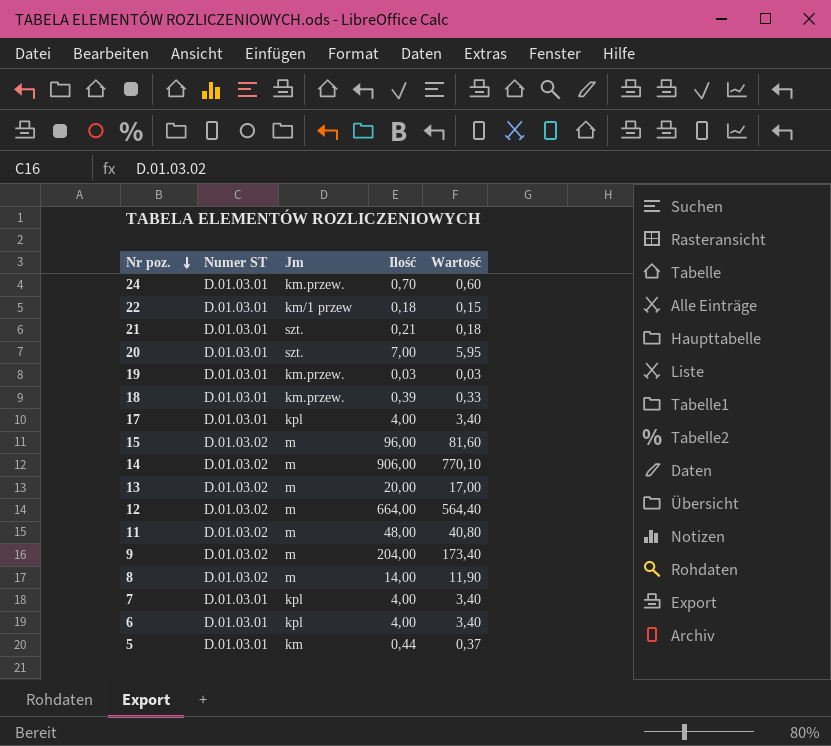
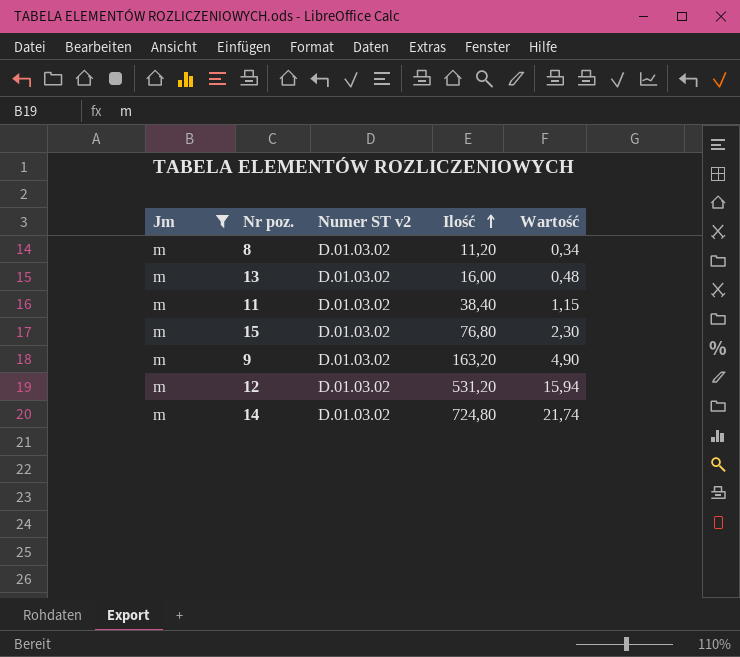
filter: none -> Jm = m
row order: Nr poz. descending -> Ilość ascending
column Jm | position: 3 -> 1
column name: Numer ST -> Numer ST v2
column Wartość | formula: [Ilość] * 0,85 -> [Ilość] * 0,03
8 | Ilość: 14,00 -> 11,20
13 | Ilość: 20,00 -> 16,00
11 | Ilość: 48,00 -> 38,40
15 | Ilość: 96,00 -> 76,80
9 | Ilość: 204,00 -> 163,20
12 | Ilość: 664,00 -> 531,20
14 | Ilość: 906,00 -> 724,80

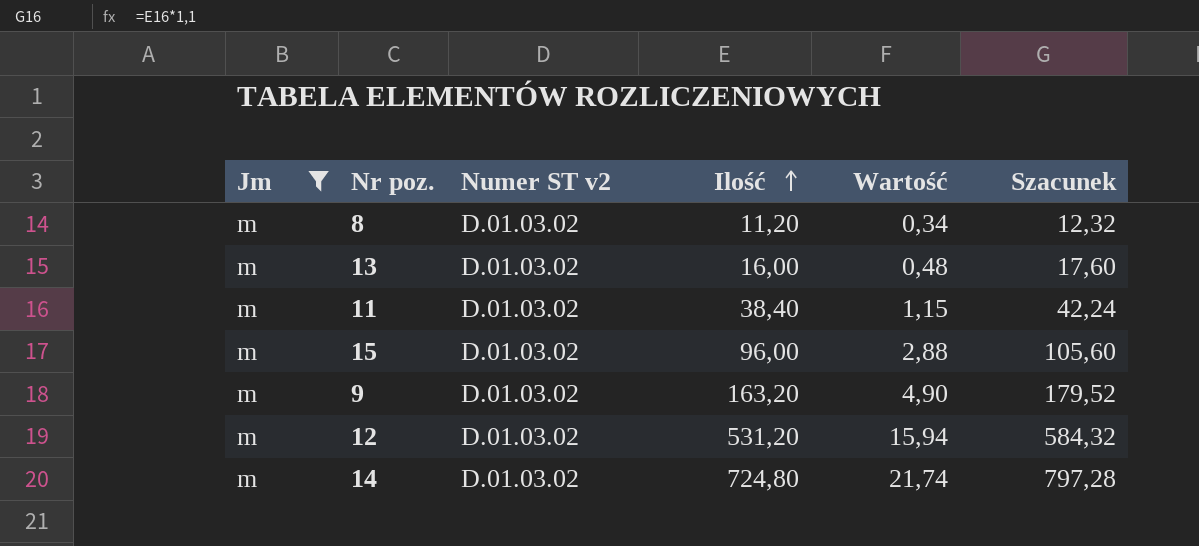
column Szacunek | formula: none -> [Ilość] * 1,1
15 | Ilość: 76,80 -> 96,00
15 | Wartość: 2,30 -> 2,88

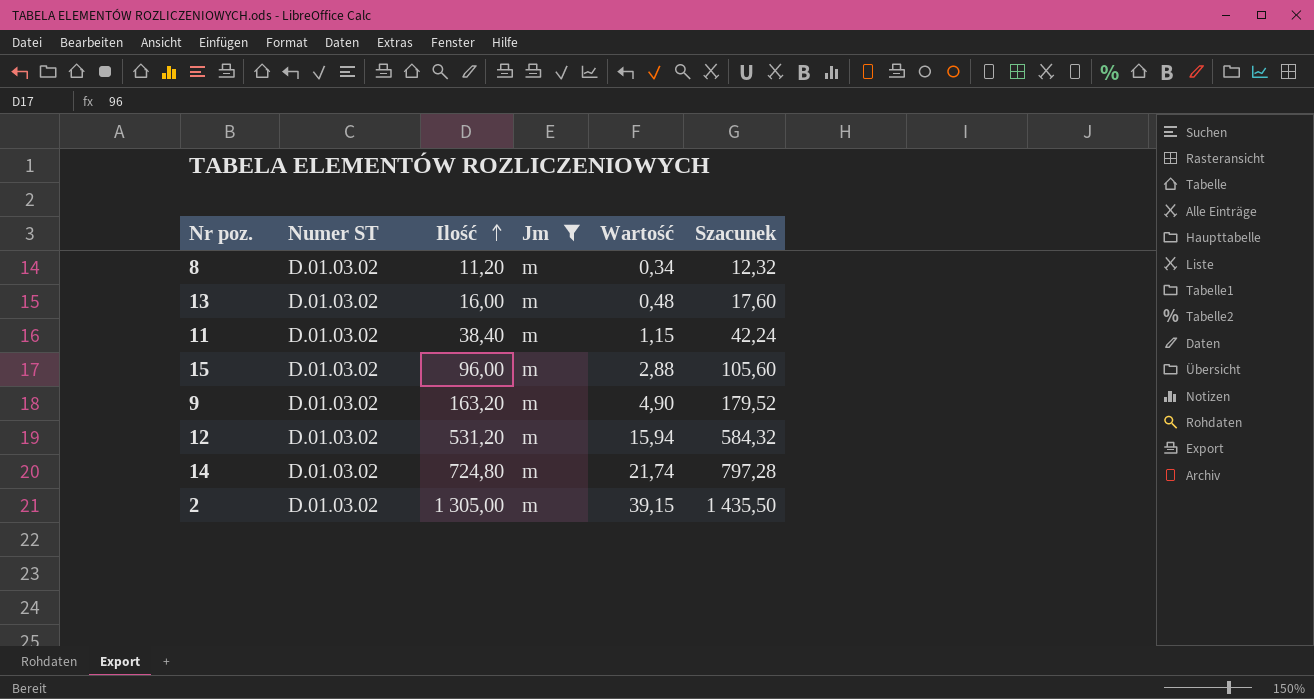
column name: Numer ST v2 -> Numer ST
column Jm | position: 1 -> 4
row 2: none -> D.01.03.02 | 1 305,00 | m | 39,15 | 1 435,50

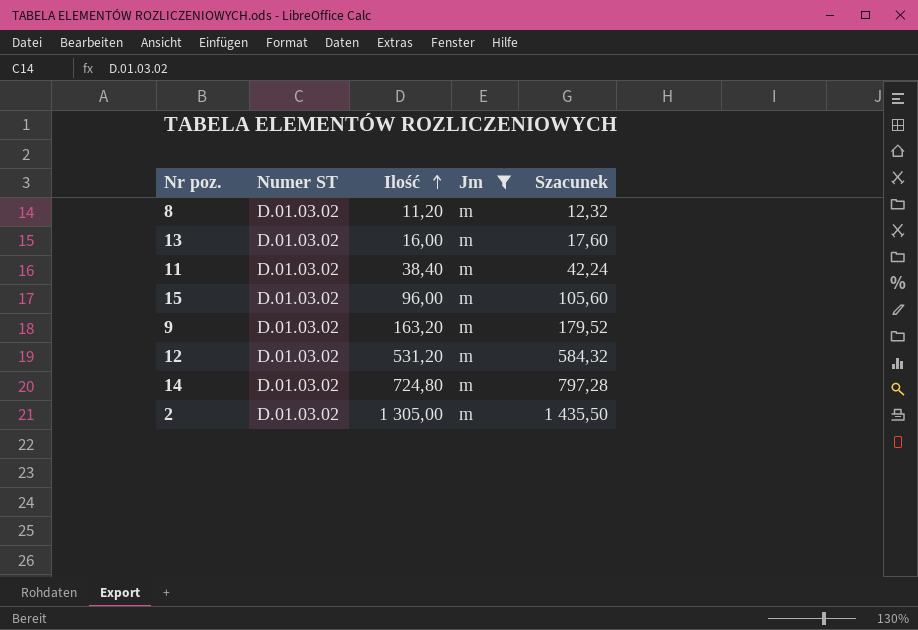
column Wartość | formula: [Ilość] * 0,03 -> none

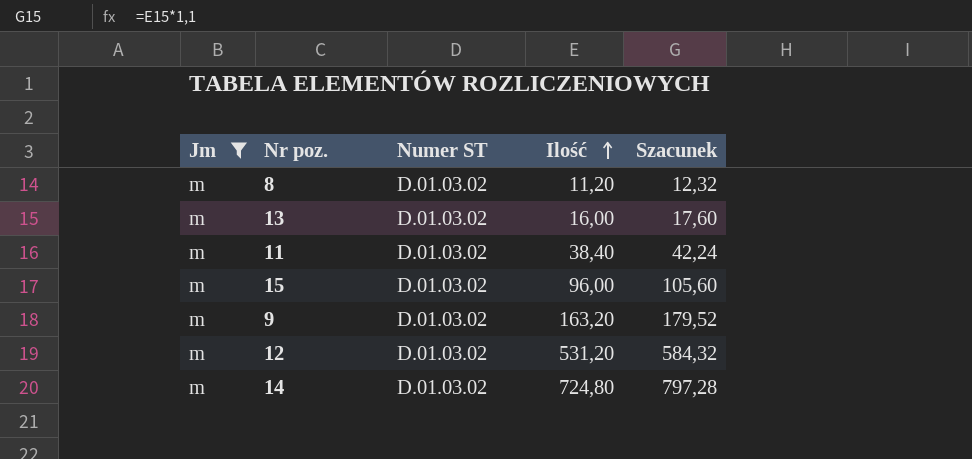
column Jm | position: 4 -> 1
row 2: D.01.03.02 | 1 305,00 | m | 1 435,50 -> none

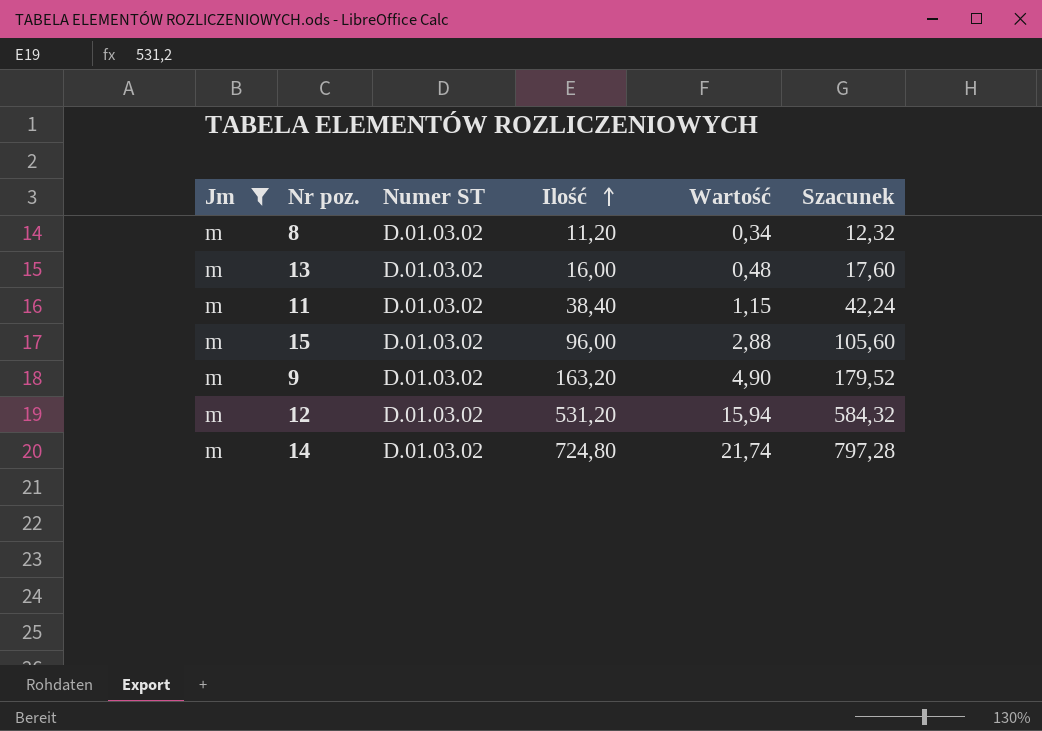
column Wartość | formula: none -> [Ilość] * 0,03

